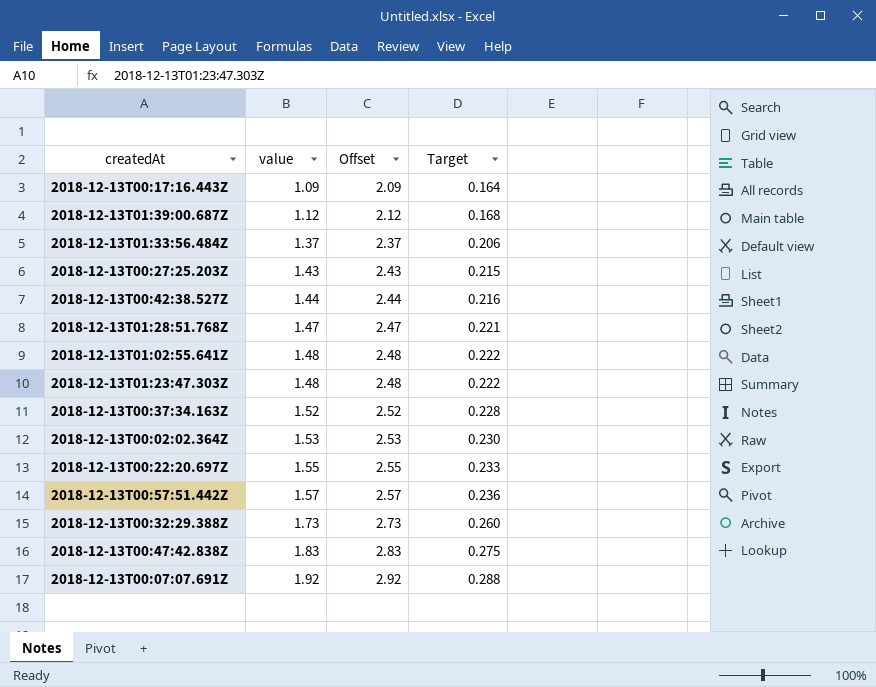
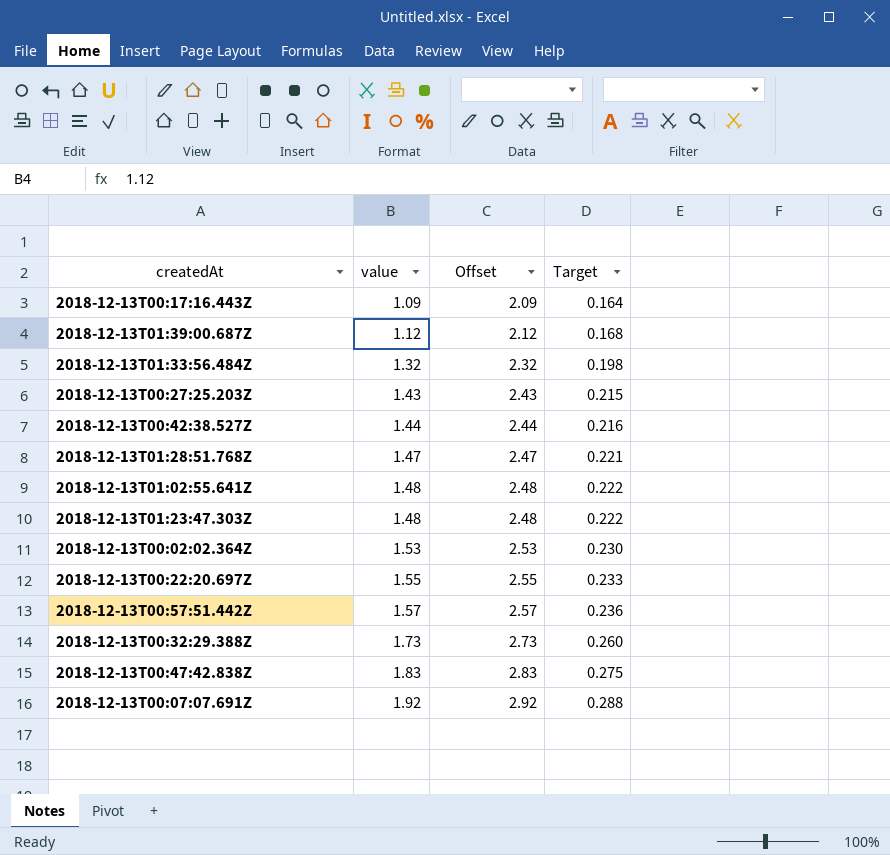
row 2018-12-13T00:37:34.163Z: 1.52 | 2.52 | 0.228 -> none
2018-12-13T01:33:56.484Z | value: 1.37 -> 1.32
2018-12-13T01:33:56.484Z | Offset: 2.37 -> 2.32
2018-12-13T01:33:56.484Z | Target: 0.206 -> 0.198

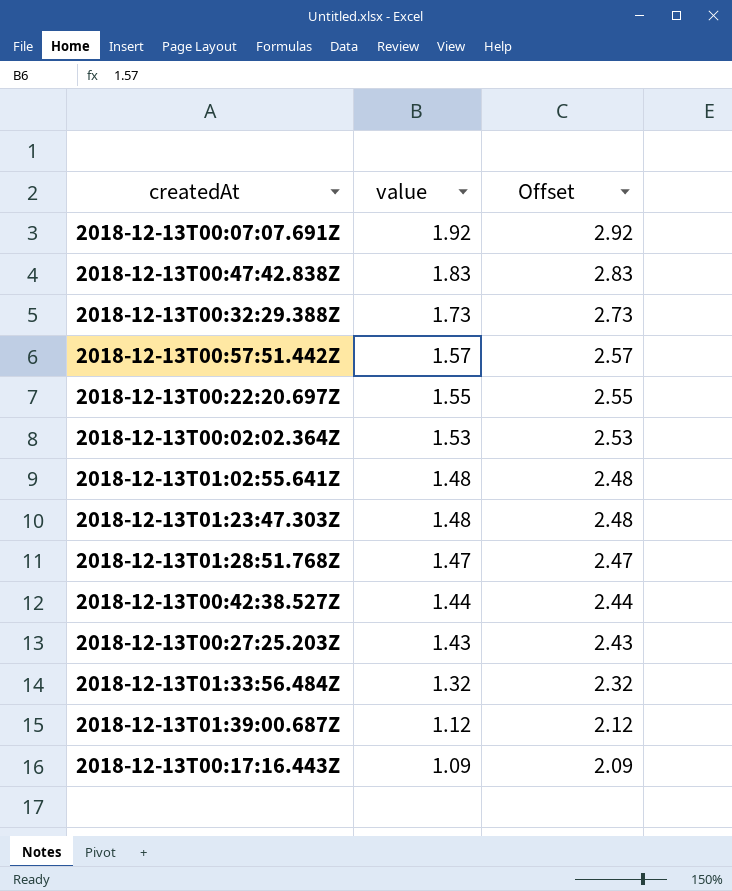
row order: value ascending -> value descending
column Target | formula: [value] * 0.15 -> none

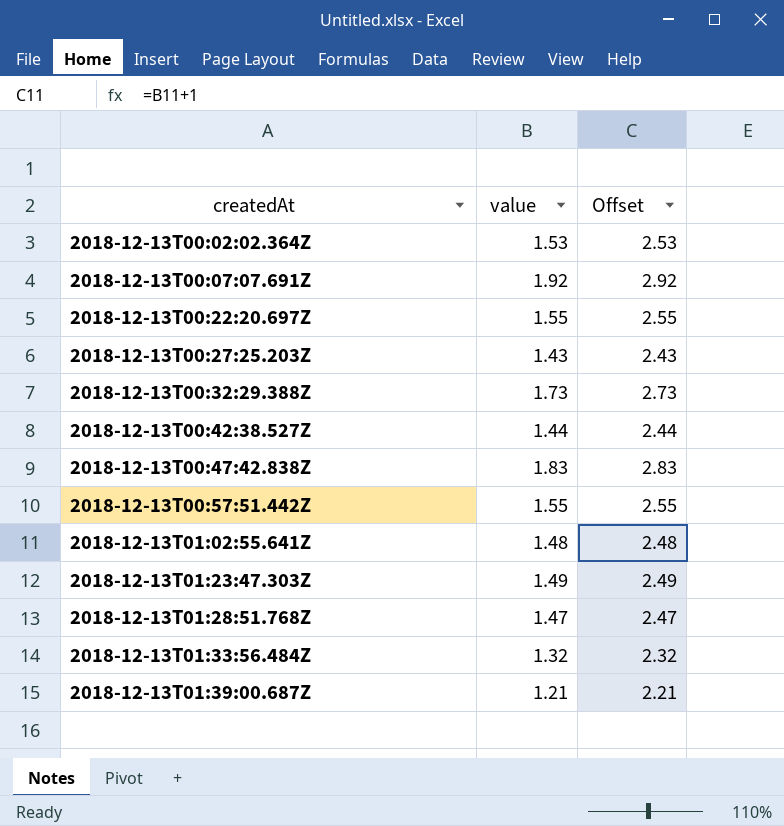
row order: value descending -> createdAt ascending
row 2018-12-13T00:17:16.443Z: 1.09 | 2.09 -> none
2018-12-13T00:57:51.442Z | value: 1.57 -> 1.55
2018-12-13T00:57:51.442Z | Offset: 2.57 -> 2.55
2018-12-13T01:23:47.303Z | value: 1.48 -> 1.49
2018-12-13T01:23:47.303Z | Offset: 2.48 -> 2.49
2018-12-13T01:39:00.687Z | value: 1.12 -> 1.21
2018-12-13T01:39:00.687Z | Offset: 2.12 -> 2.21

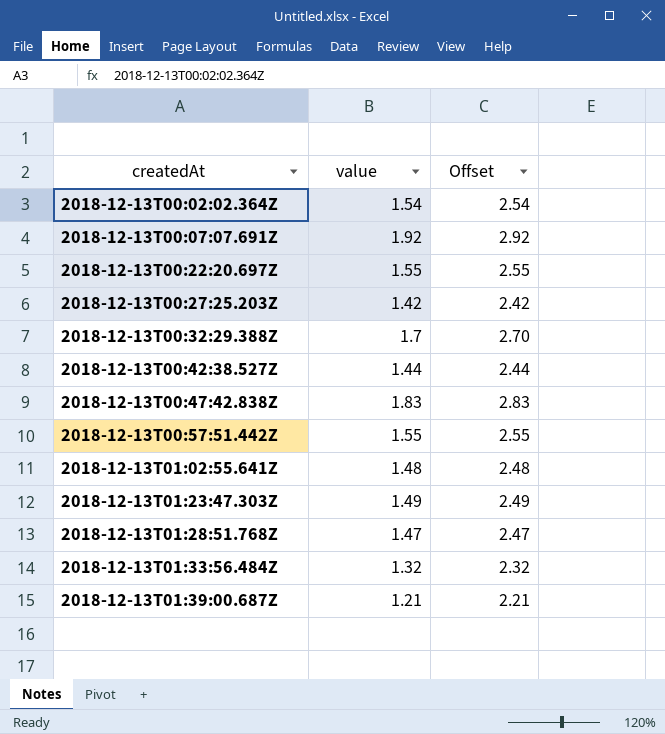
2018-12-13T00:02:02.364Z | value: 1.53 -> 1.54
2018-12-13T00:02:02.364Z | Offset: 2.53 -> 2.54
2018-12-13T00:27:25.203Z | value: 1.43 -> 1.42
2018-12-13T00:27:25.203Z | Offset: 2.43 -> 2.42
2018-12-13T00:32:29.388Z | value: 1.73 -> 1.7
2018-12-13T00:32:29.388Z | Offset: 2.73 -> 2.70

